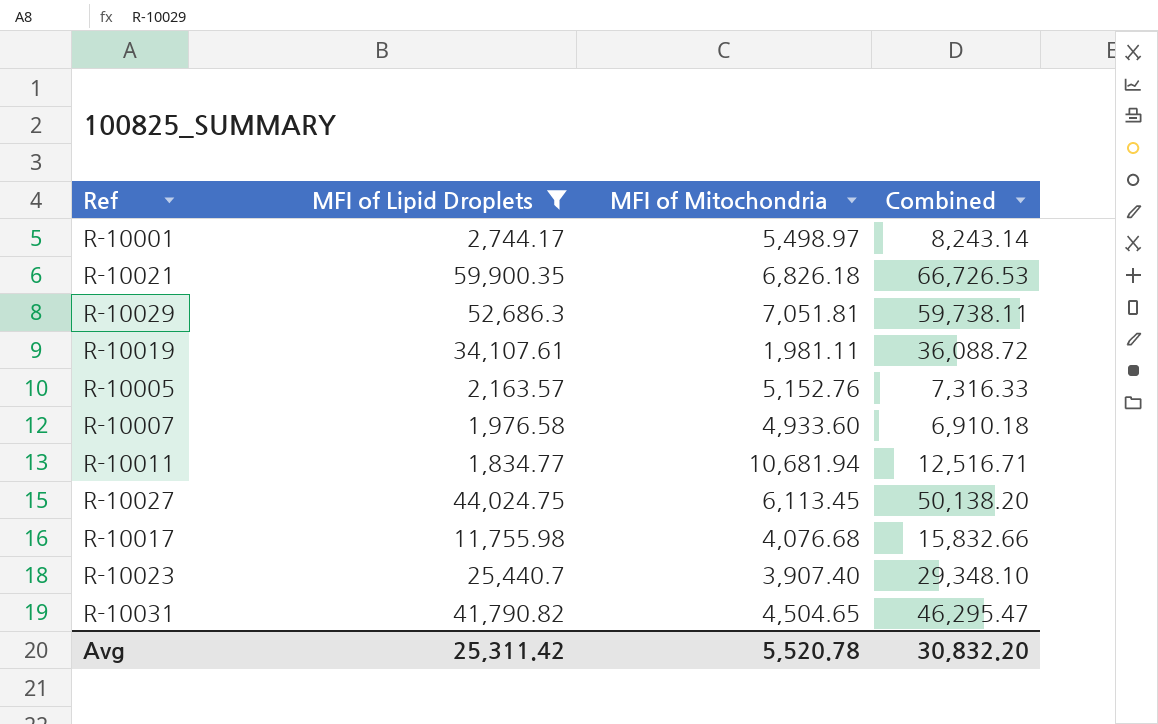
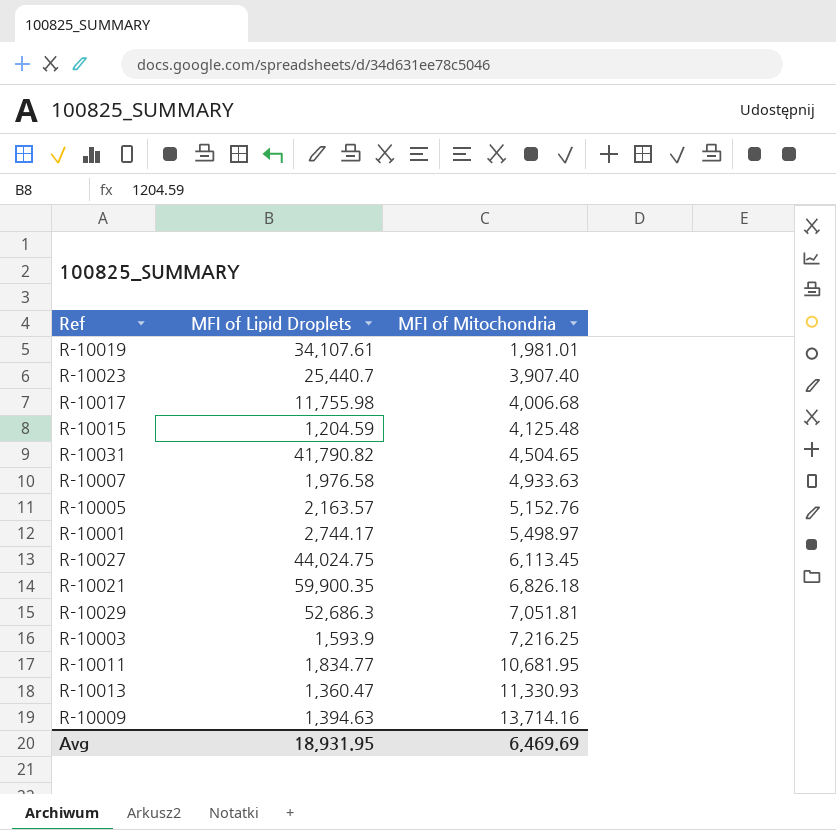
filter: MFI of Lipid Droplets >= 1,834.77 -> none
row order: none -> MFI of Mitochondria ascending
column Combined | formula: [MFI of Lipid Droplets] + [MFI of Mitochondria] -> none
R-10019 | MFI of Mitochondria: 1,981.11 -> 1,981.01
R-10017 | MFI of Mitochondria: 4,076.68 -> 4,006.68
R-10007 | MFI of Mitochondria: 4,933.60 -> 4,933.63
R-10011 | MFI of Mitochondria: 10,681.94 -> 10,681.95
Avg | MFI of Lipid Droplets: 25,311.42 -> 18,931.95
Avg | MFI of Mitochondria: 5,520.78 -> 6,469.69

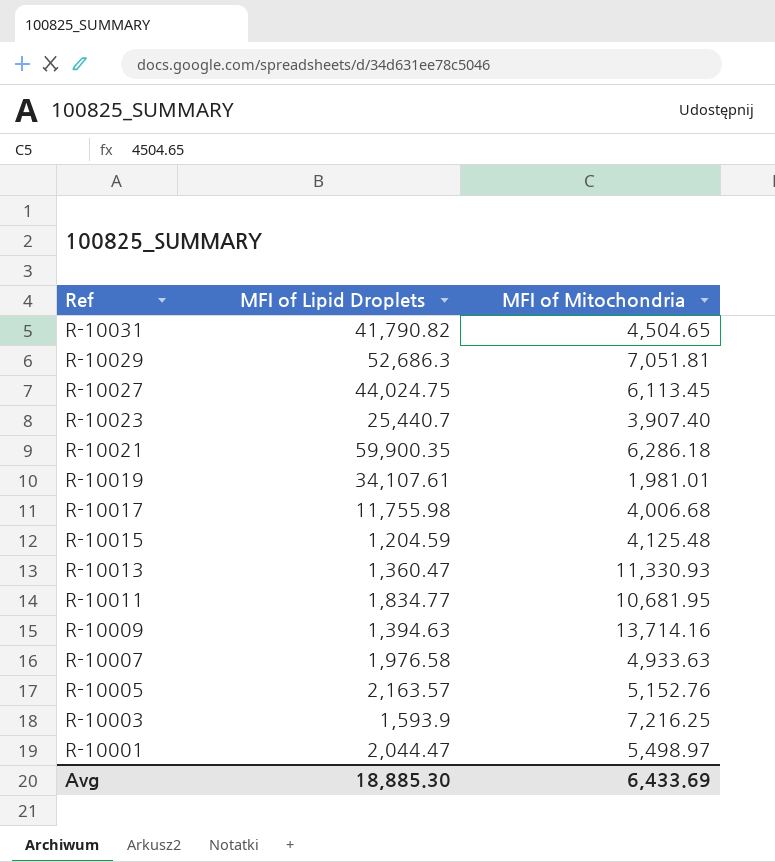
row order: MFI of Mitochondria ascending -> Ref descending
R-10021 | MFI of Mitochondria: 6,826.18 -> 6,286.18
R-10001 | MFI of Lipid Droplets: 2,744.17 -> 2,044.47
Avg | MFI of Lipid Droplets: 18,931.95 -> 18,885.30
Avg | MFI of Mitochondria: 6,469.69 -> 6,433.69

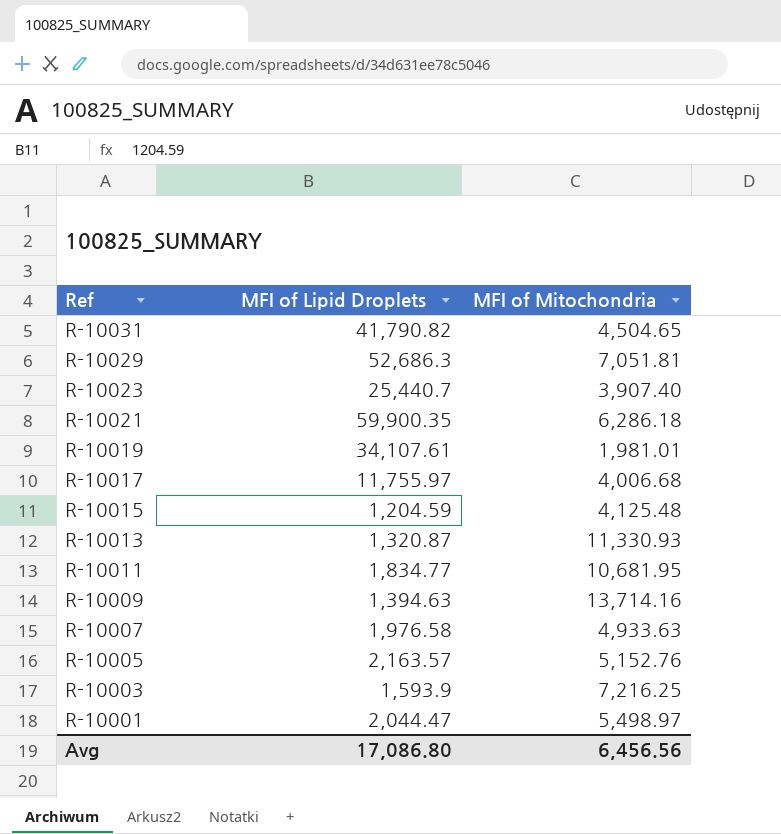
row R-10027: 44,024.75 | 6,113.45 -> none
R-10017 | MFI of Lipid Droplets: 11,755.98 -> 11,755.97
R-10013 | MFI of Lipid Droplets: 1,360.47 -> 1,320.87
Avg | MFI of Lipid Droplets: 18,885.30 -> 17,086.80
Avg | MFI of Mitochondria: 6,433.69 -> 6,456.56

